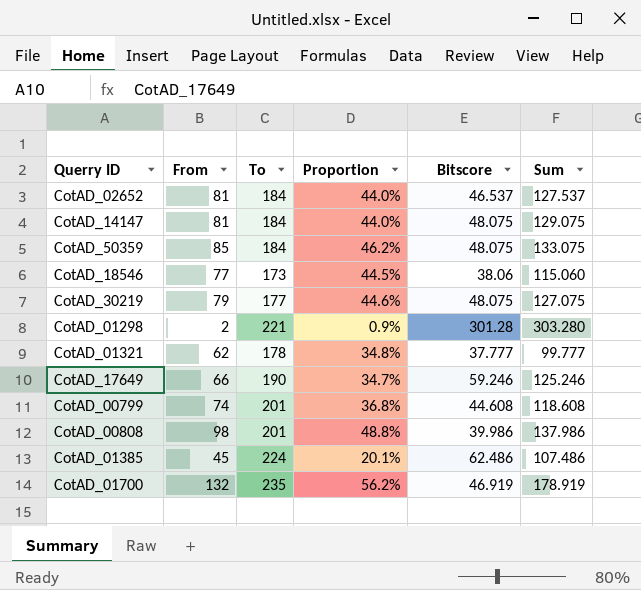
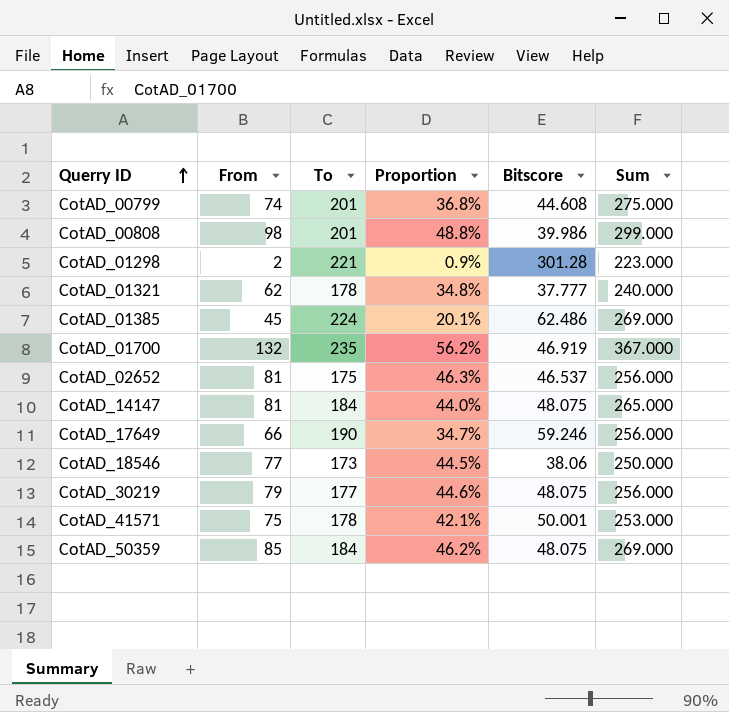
row order: none -> Querry ID ascending
column Sum | formula: [From] + [Bitscore] -> [From] + [To]
CotAD_02652 | To: 184 -> 175
CotAD_02652 | Proportion: 44.0% -> 46.3%
row CotAD_41571: none -> 75 | 178 | 42.1% | 50.001 | 253.000

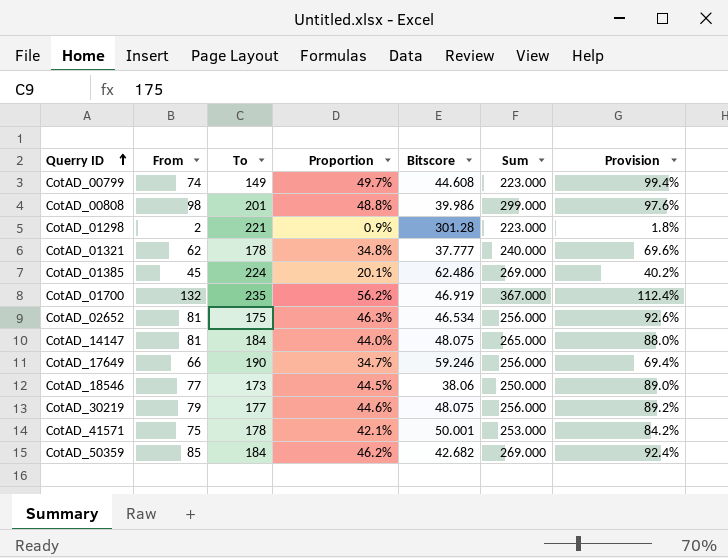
column Provision | formula: none -> [Proportion] * 2
CotAD_00799 | To: 201 -> 149
CotAD_00799 | Proportion: 36.8% -> 49.7%
CotAD_00799 | Sum: 275.000 -> 223.000
CotAD_02652 | Bitscore: 46.537 -> 46.534
CotAD_50359 | Bitscore: 48.075 -> 42.682

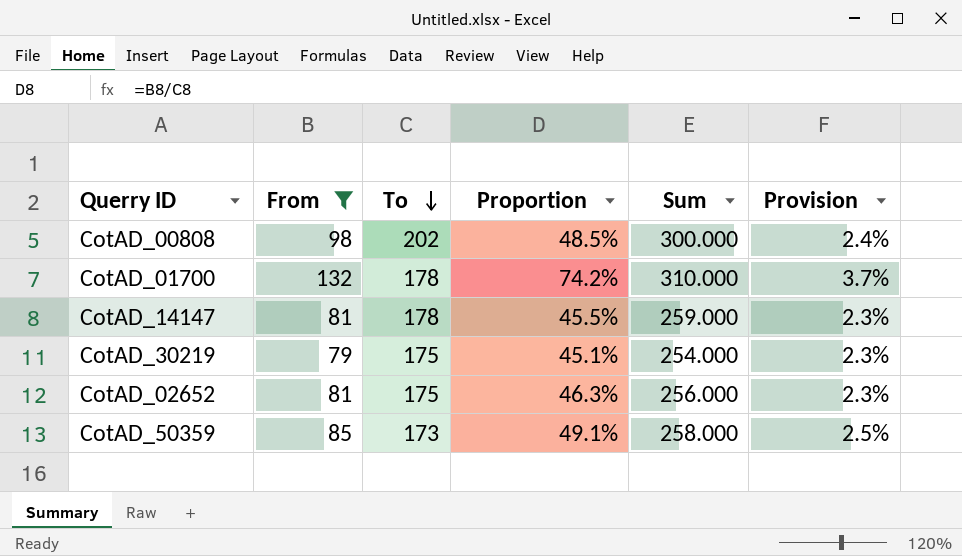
filter: none -> From >= 79
row order: Querry ID ascending -> To descending
column Bitscore | position: 5 -> none
column Provision | formula: [Proportion] * 2 -> [Proportion] * 0.05
CotAD_00808 | To: 201 -> 202
CotAD_00808 | Proportion: 48.8% -> 48.5%
CotAD_00808 | Sum: 299.000 -> 300.000
CotAD_01700 | To: 235 -> 178
CotAD_01700 | Proportion: 56.2% -> 74.2%
CotAD_01700 | Sum: 367.000 -> 310.000
CotAD_14147 | To: 184 -> 178
CotAD_14147 | Proportion: 44.0% -> 45.5%
CotAD_14147 | Sum: 265.000 -> 259.000
CotAD_30219 | To: 177 -> 175
CotAD_30219 | Proportion: 44.6% -> 45.1%
CotAD_30219 | Sum: 256.000 -> 254.000
CotAD_50359 | To: 184 -> 173
CotAD_50359 | Proportion: 46.2% -> 49.1%
CotAD_50359 | Sum: 269.000 -> 258.000

